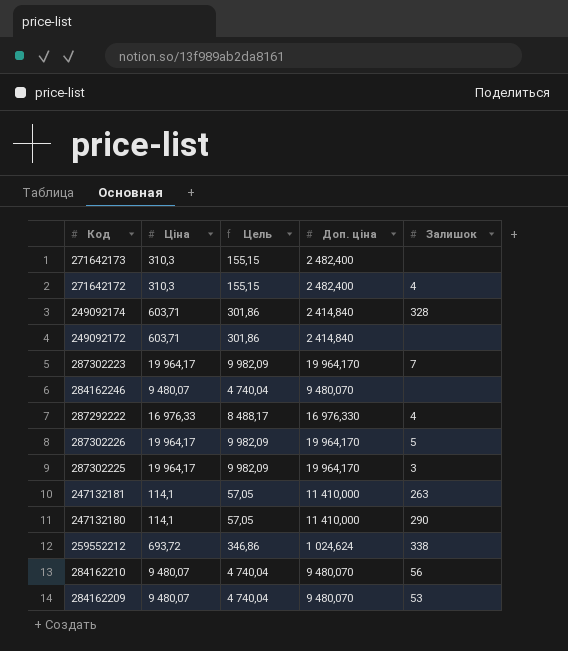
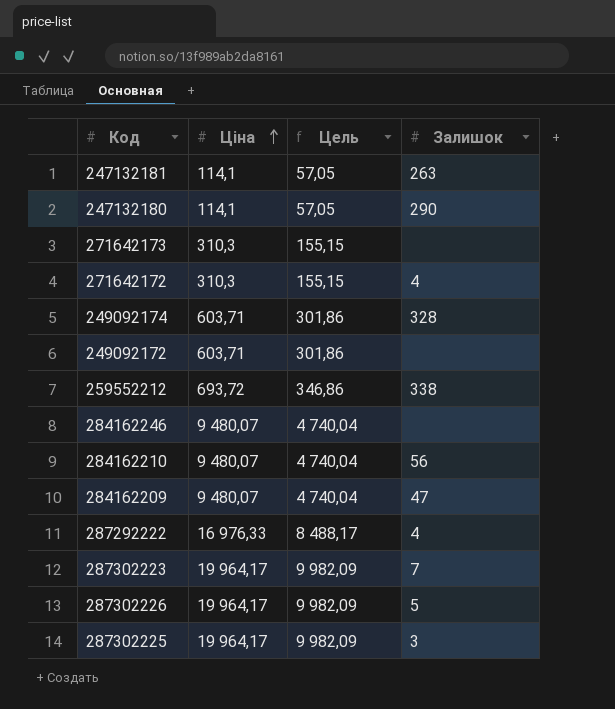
row order: none -> Ціна ascending
column Доп. ціна | position: 4 -> none
284162209 | Залишок: 53 -> 47

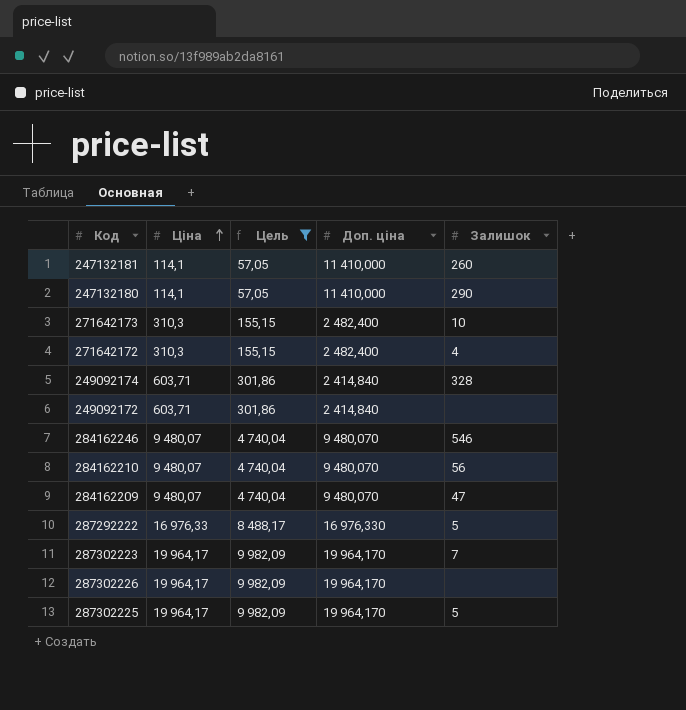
filter: none -> Цель != 346,86
column Доп. ціна | position: none -> 4
247132181 | Залишок: 263 -> 260
271642173 | Залишок: none -> 10
284162246 | Залишок: none -> 546
287292222 | Залишок: 4 -> 5
287302226 | Залишок: 5 -> none
287302225 | Залишок: 3 -> 5

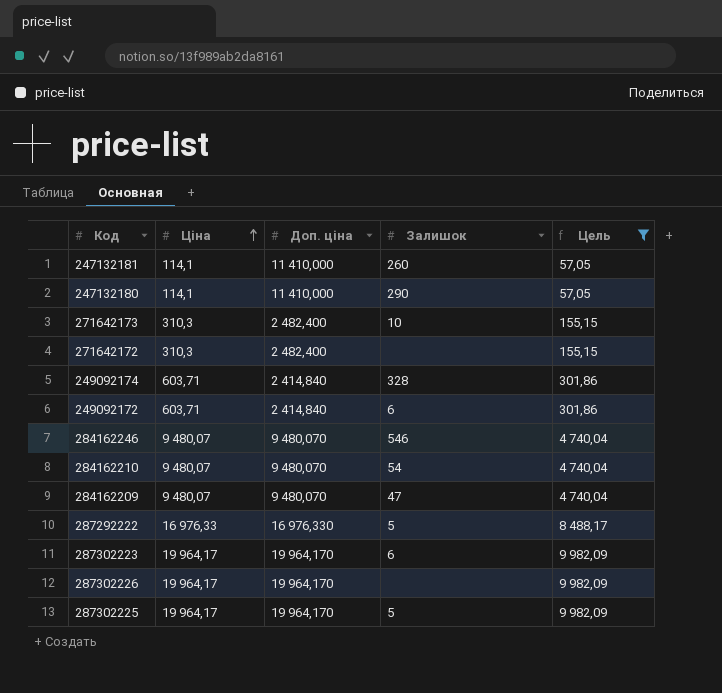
column Цель | position: 3 -> 5
271642172 | Залишок: 4 -> none
249092172 | Залишок: none -> 6
284162210 | Залишок: 56 -> 54
287302223 | Залишок: 7 -> 6

